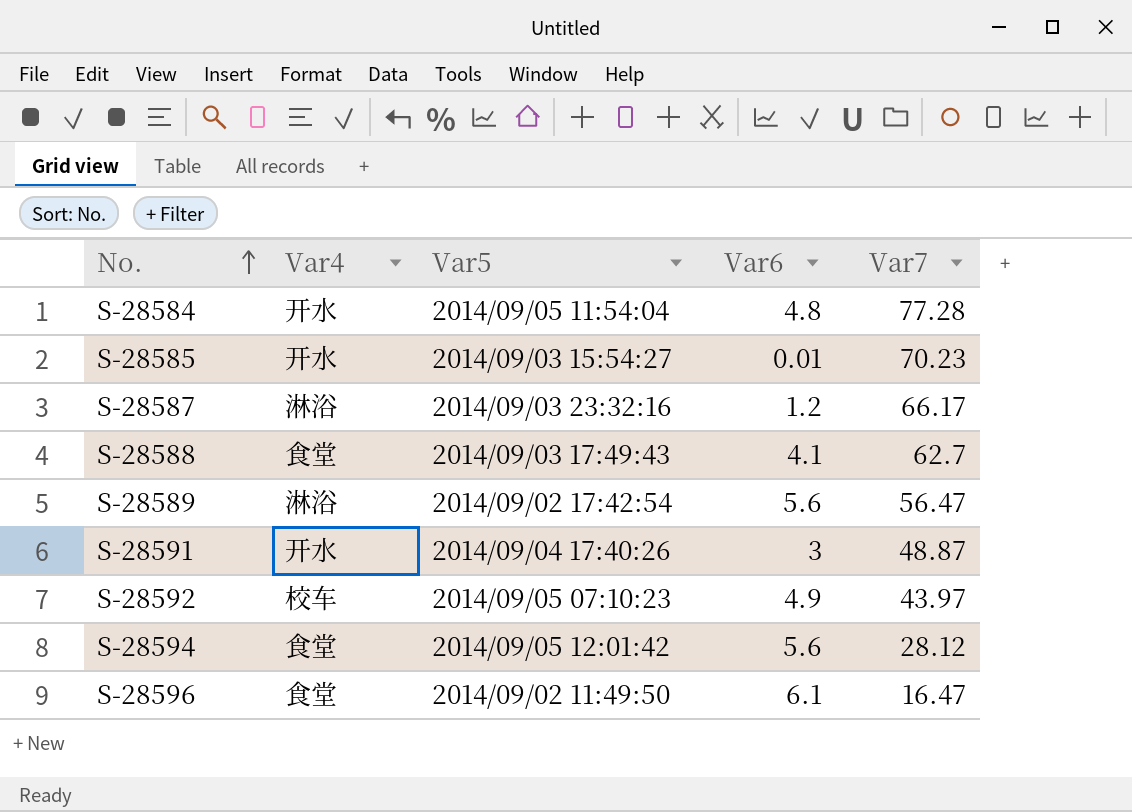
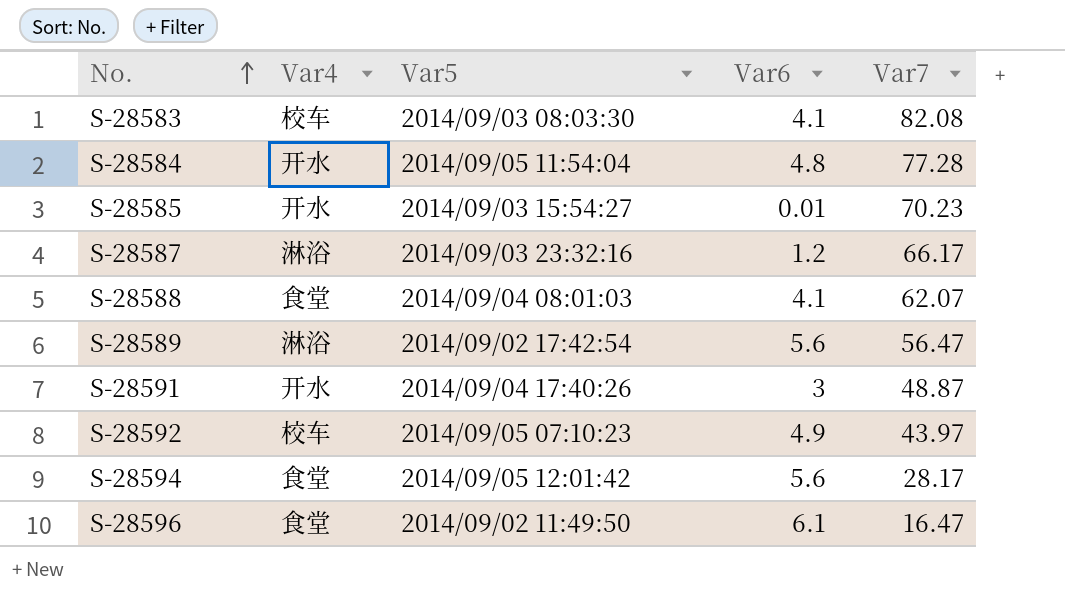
row S-28583: none -> 校车 | 2014/09/03 08:03:30 | 4.1 | 82.08
S-28588 | Var5: 2014/09/03 17:49:43 -> 2014/09/04 08:01:03
S-28588 | Var7: 62.7 -> 62.07
S-28594 | Var7: 28.12 -> 28.17

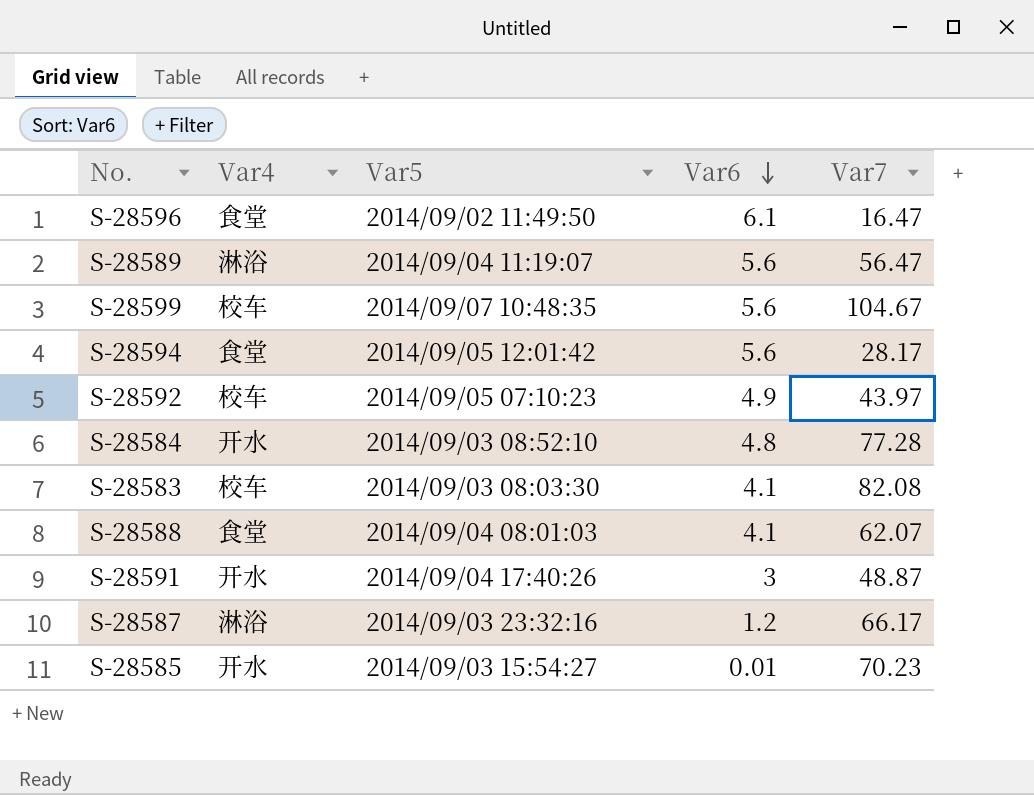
row order: No. ascending -> Var6 descending
S-28589 | Var5: 2014/09/02 17:42:54 -> 2014/09/04 11:19:07
row S-28599: none -> 校车 | 2014/09/07 10:48:35 | 5.6 | 104.67
S-28584 | Var5: 2014/09/05 11:54:04 -> 2014/09/03 08:52:10

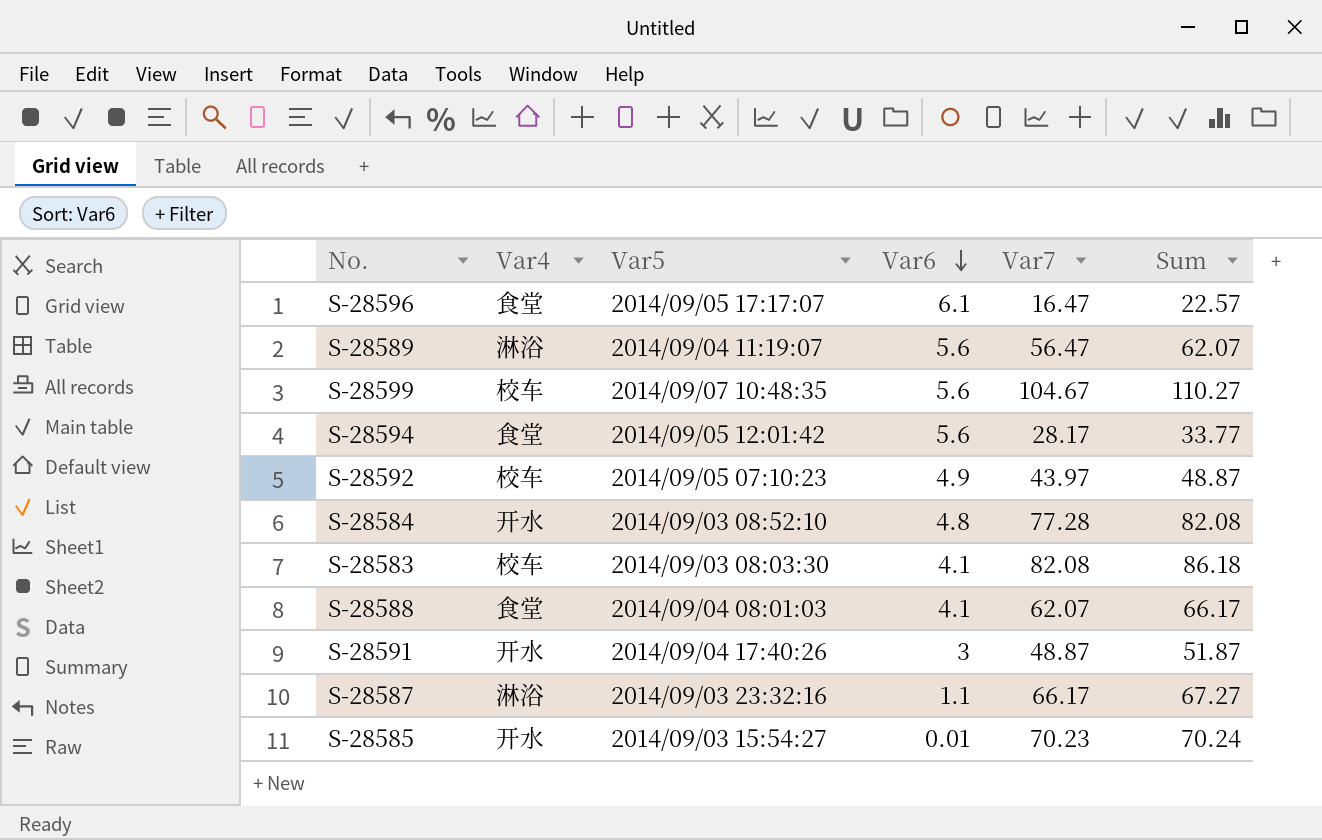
column Sum | formula: none -> [Var6] + [Var7]
S-28596 | Var5: 2014/09/02 11:49:50 -> 2014/09/05 17:17:07
S-28587 | Var6: 1.2 -> 1.1

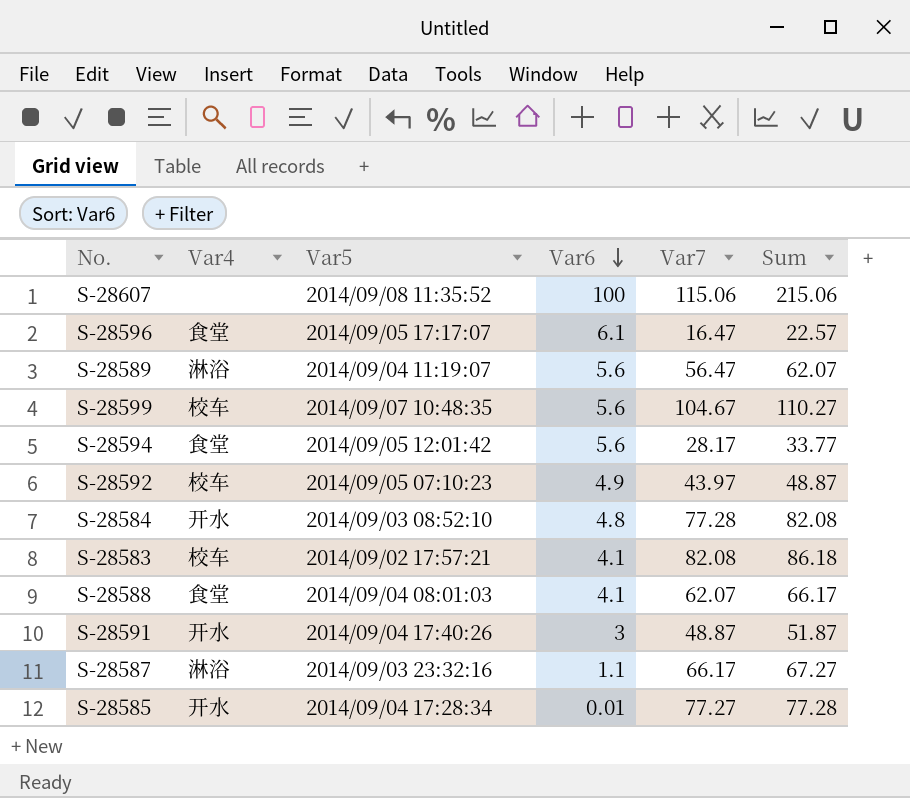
row S-28607: none -> none | 2014/09/08 11:35:52 | 100 | 115.06 | 215.06
S-28583 | Var5: 2014/09/03 08:03:30 -> 2014/09/02 17:57:21
S-28585 | Var5: 2014/09/03 15:54:27 -> 2014/09/04 17:28:34
S-28585 | Var7: 70.23 -> 77.27
S-28585 | Sum: 70.24 -> 77.28

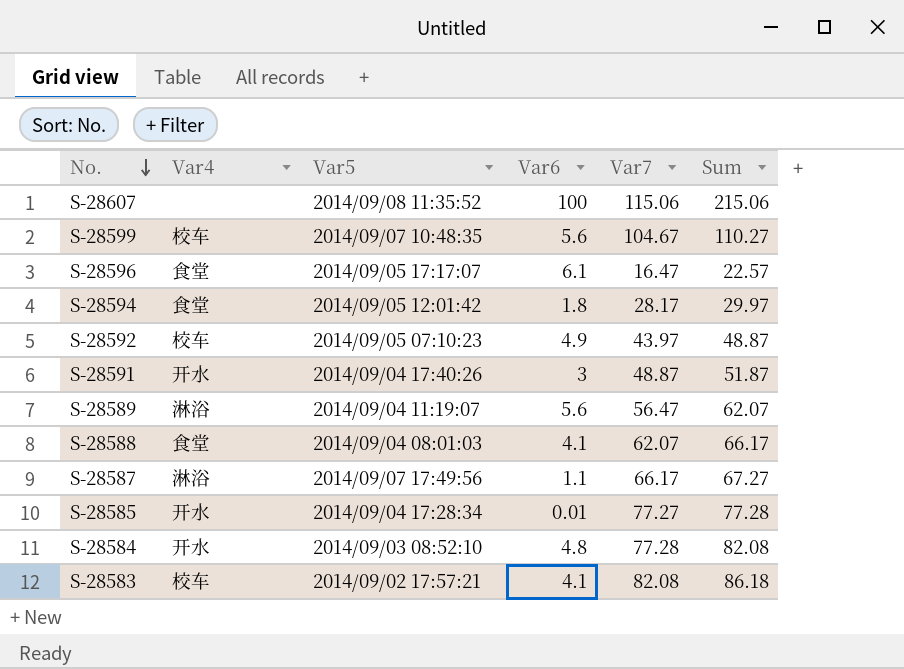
row order: Var6 descending -> No. descending
S-28594 | Var6: 5.6 -> 1.8
S-28594 | Sum: 33.77 -> 29.97
S-28587 | Var5: 2014/09/03 23:32:16 -> 2014/09/07 17:49:56

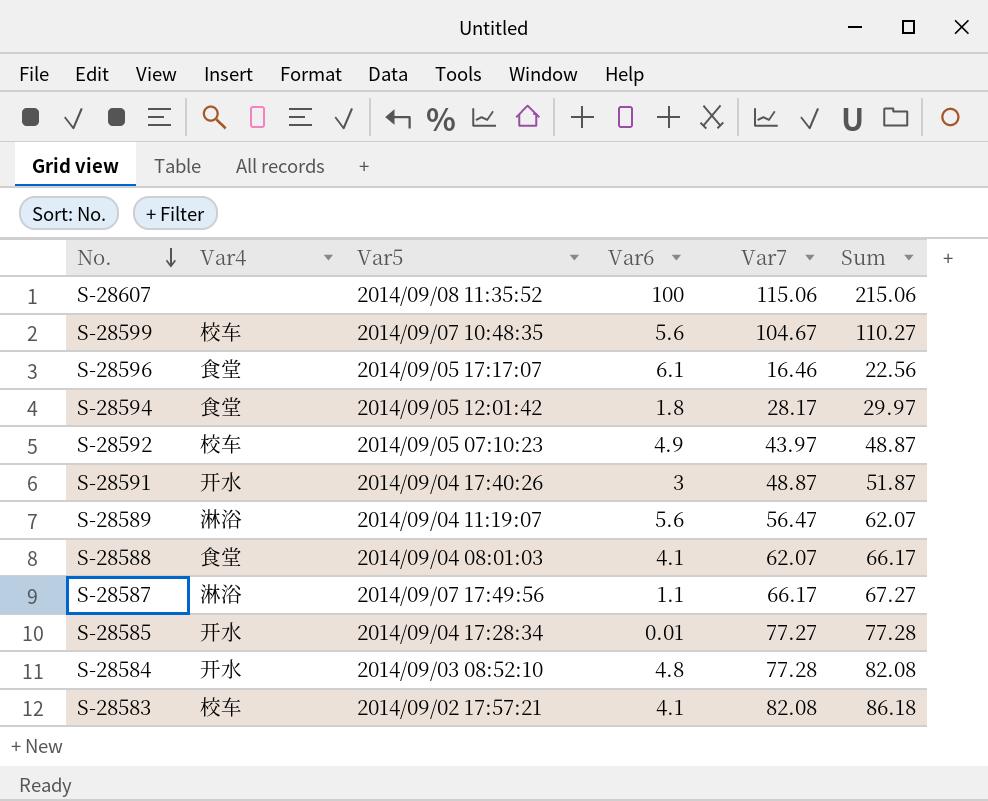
S-28596 | Var7: 16.47 -> 16.46
S-28596 | Sum: 22.57 -> 22.56

